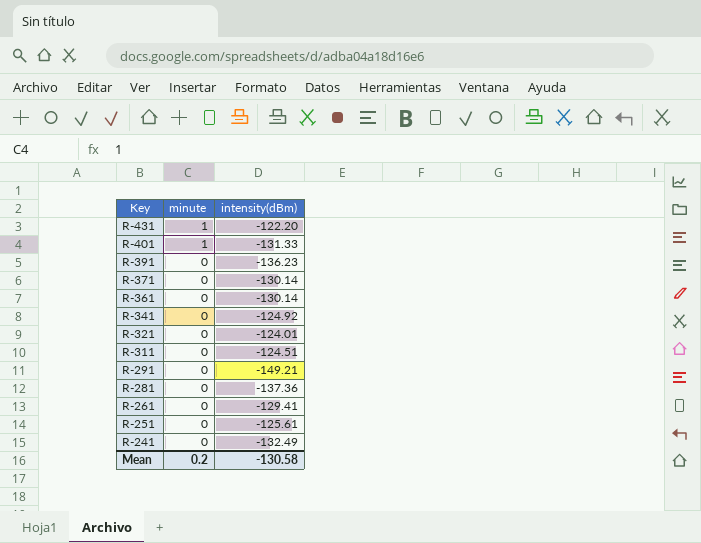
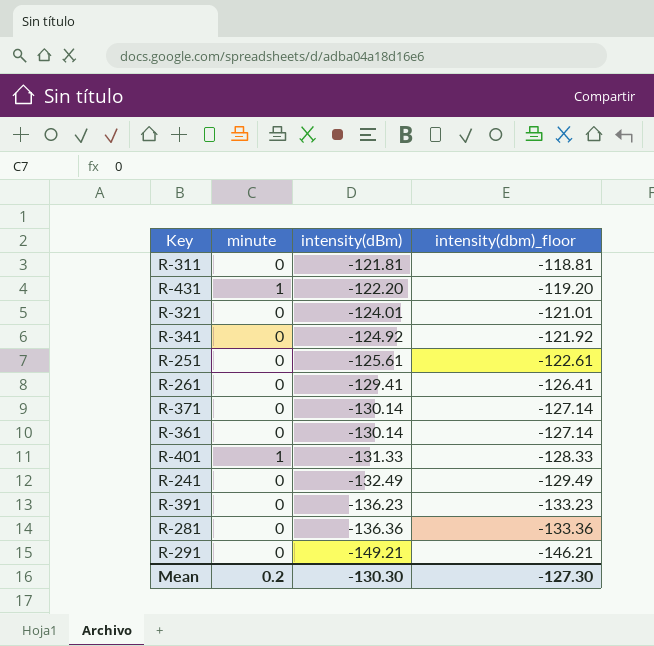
row order: Key descending -> intensity(dBm) descending
column intensity(dbm)_floor | formula: none -> [intensity(dBm)] + 3
R-311 | intensity(dBm): -124.51 -> -121.81
R-281 | intensity(dBm): -137.36 -> -136.36
Mean | intensity(dBm): -130.58 -> -130.30

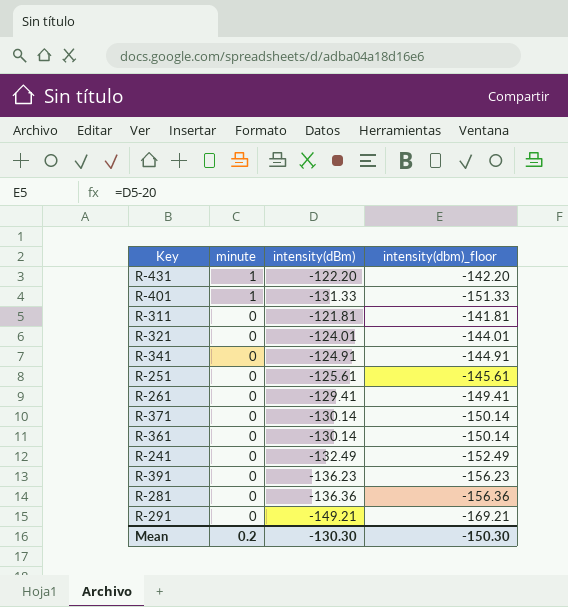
row order: intensity(dBm) descending -> minute descending
column intensity(dbm)_floor | formula: [intensity(dBm)] + 3 -> [intensity(dBm)] - 20
R-341 | intensity(dBm): -124.92 -> -124.91
Mean | intensity(dbm)_floor: -127.30 -> -150.30

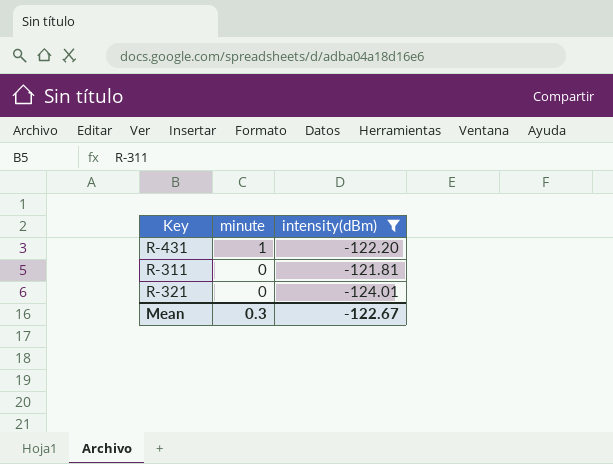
filter: none -> intensity(dBm) >= -124.01
column intensity(dbm)_floor | formula: [intensity(dBm)] - 20 -> none
Mean | minute: 0.2 -> 0.3
Mean | intensity(dBm): -130.30 -> -122.67

